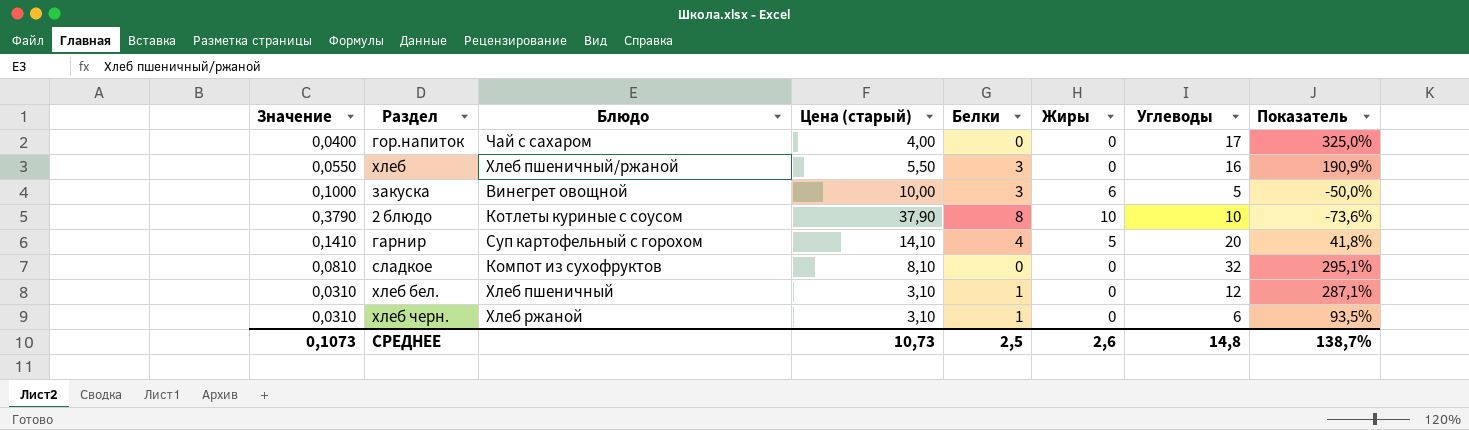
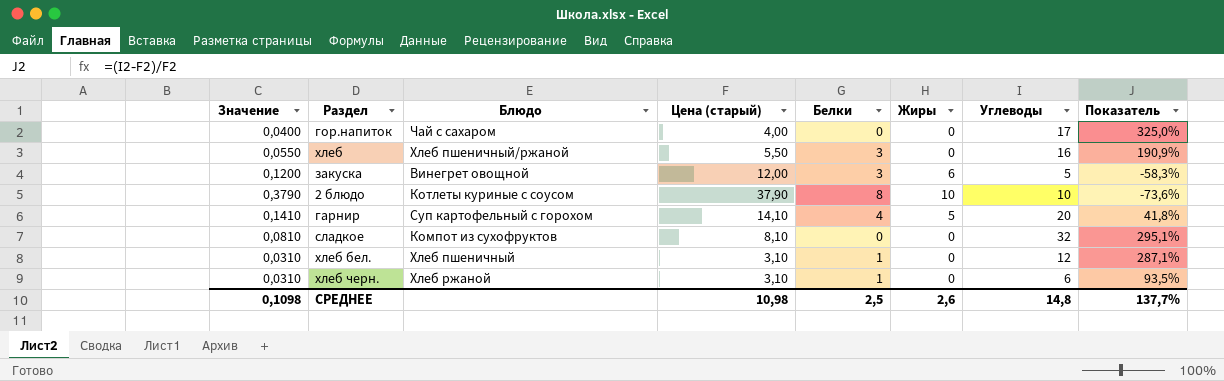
закуска | Значение: 0,1000 -> 0,1200
закуска | Цена (старый): 10,00 -> 12,00
закуска | Показатель: -50,0% -> -58,3%
СРЕДНЕЕ | Значение: 0,1073 -> 0,1098
СРЕДНЕЕ | Цена (старый): 10,73 -> 10,98
СРЕДНЕЕ | Показатель: 138,7% -> 137,7%

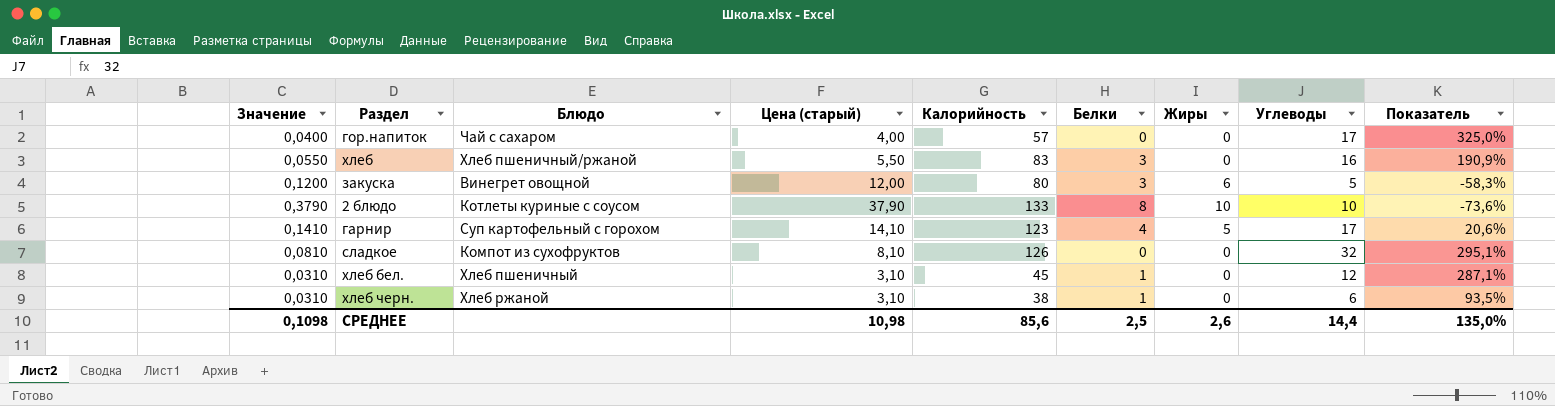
column Калорийность | position: none -> 5
гарнир | Углеводы: 20 -> 17
гарнир | Показатель: 41,8% -> 20,6%
СРЕДНЕЕ | Углеводы: 14,8 -> 14,4
СРЕДНЕЕ | Показатель: 137,7% -> 135,0%

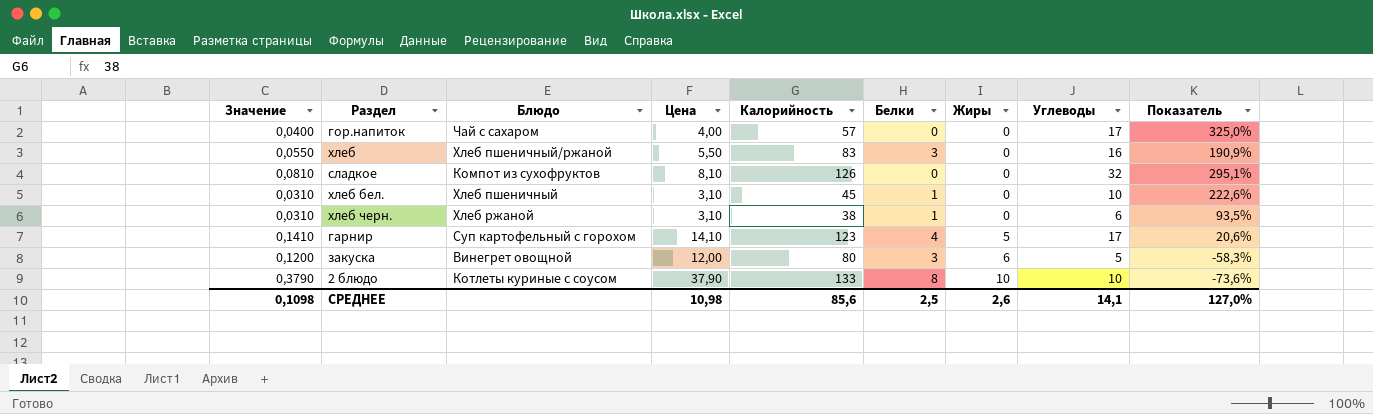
row order: none -> Жиры ascending
column name: Цена (старый) -> Цена
хлеб бел. | Углеводы: 12 -> 10
хлеб бел. | Показатель: 287,1% -> 222,6%
СРЕДНЕЕ | Углеводы: 14,4 -> 14,1
СРЕДНЕЕ | Показатель: 135,0% -> 127,0%

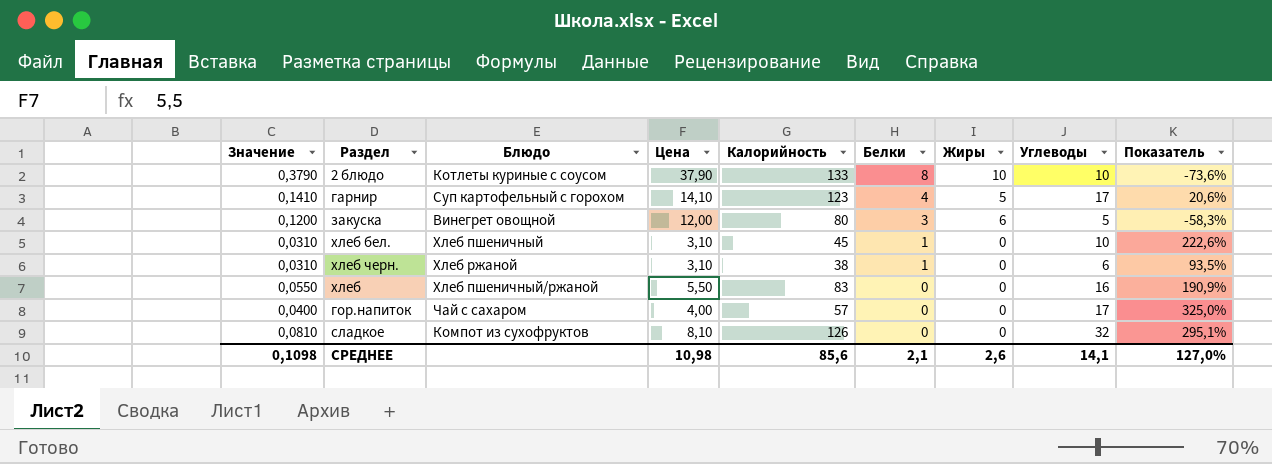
row order: Жиры ascending -> Белки descending
хлеб | Белки: 3 -> 0
СРЕДНЕЕ | Белки: 2,5 -> 2,1

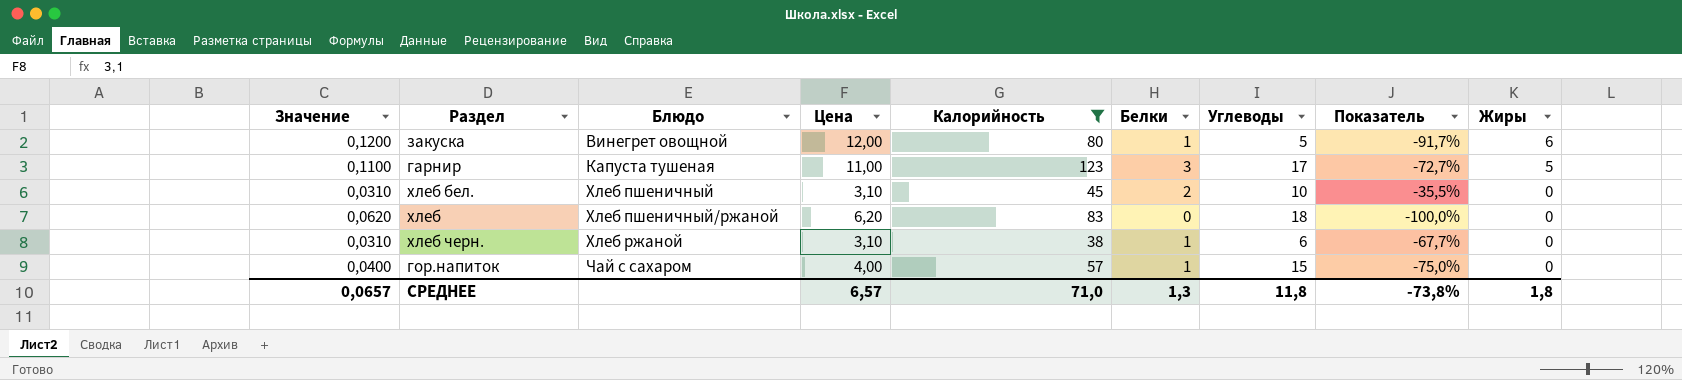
filter: none -> Калорийность <= 123
row order: Белки descending -> Блюдо ascending
column Показатель | formula: ([Углеводы] - [Цена]) / [Цена] -> ([Белки] - [Цена]) / [Цена]
column Жиры | position: 7 -> 9
закуска | Белки: 3 -> 1
гарнир | Значение: 0,1410 -> 0,1100
гарнир | Блюдо: Суп картофельный с горохом -> Капуста тушеная
гарнир | Цена: 14,10 -> 11,00
гарнир | Белки: 4 -> 3
хлеб бел. | Белки: 1 -> 2
хлеб | Значение: 0,0550 -> 0,0620
хлеб | Цена: 5,50 -> 6,20
хлеб | Углеводы: 16 -> 18
гор.напиток | Белки: 0 -> 1
гор.напиток | Углеводы: 17 -> 15
СРЕДНЕЕ | Значение: 0,1098 -> 0,0657
СРЕДНЕЕ | Цена: 10,98 -> 6,57
СРЕДНЕЕ | Калорийность: 85,6 -> 71,0
СРЕДНЕЕ | Белки: 2,1 -> 1,3
СРЕДНЕЕ | Углеводы: 14,1 -> 11,8
СРЕДНЕЕ | Показатель: 127,0% -> -73,8%
СРЕДНЕЕ | Жиры: 2,6 -> 1,8

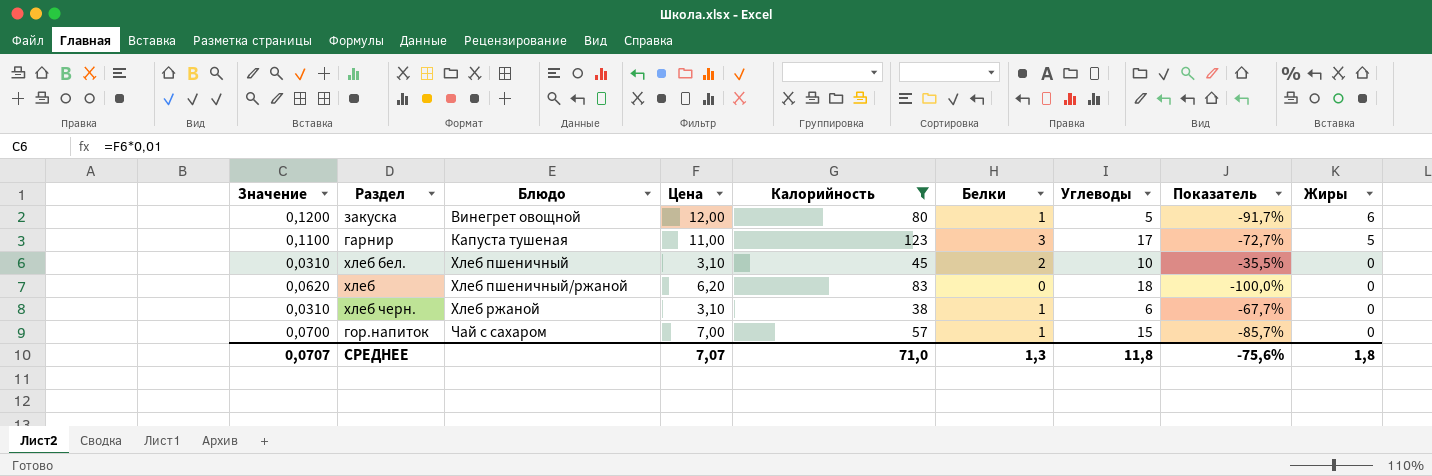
гор.напиток | Значение: 0,0400 -> 0,0700
гор.напиток | Цена: 4,00 -> 7,00
гор.напиток | Показатель: -75,0% -> -85,7%
СРЕДНЕЕ | Значение: 0,0657 -> 0,0707
СРЕДНЕЕ | Цена: 6,57 -> 7,07
СРЕДНЕЕ | Показатель: -73,8% -> -75,6%

